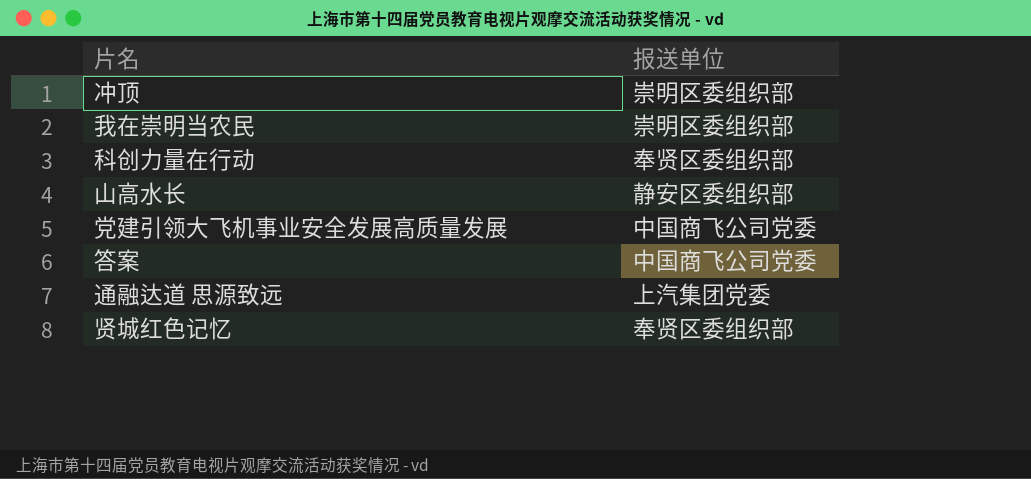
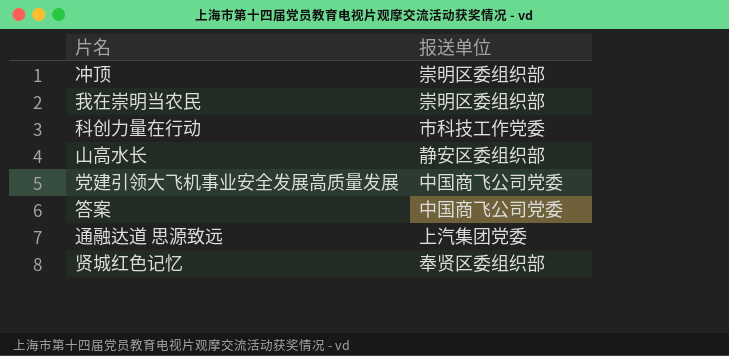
科创力量在行动 | 报送单位: 奉贤区委组织部 -> 市科技工作党委

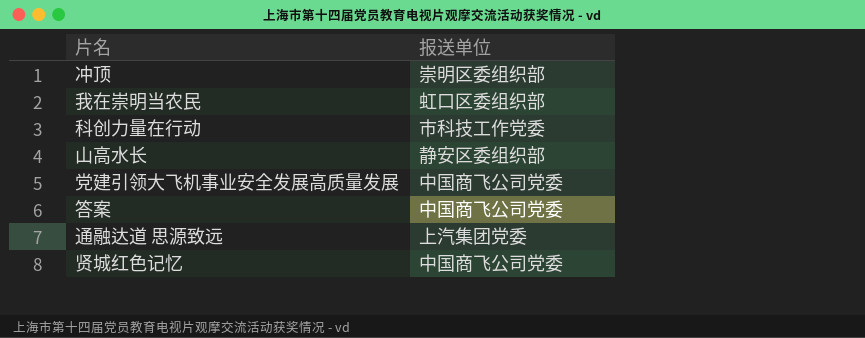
我在崇明当农民 | 报送单位: 崇明区委组织部 -> 虹口区委组织部
贤城红色记忆 | 报送单位: 奉贤区委组织部 -> 中国商飞公司党委

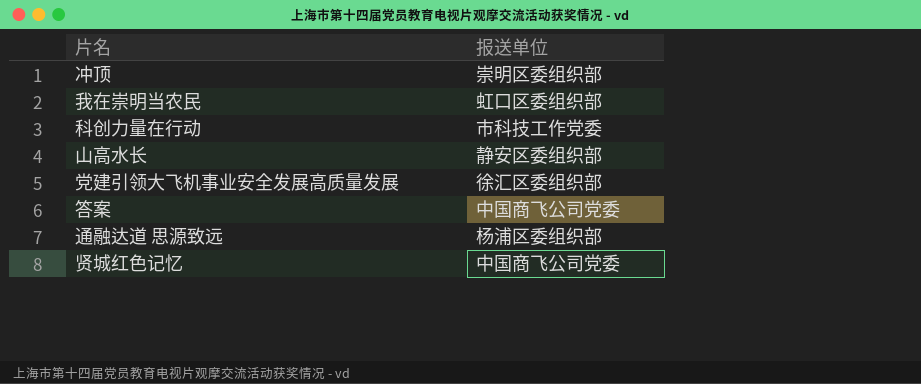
党建引领大飞机事业安全发展高质量发展 | 报送单位: 中国商飞公司党委 -> 徐汇区委组织部
通融达道 思源致远 | 报送单位: 上汽集团党委 -> 杨浦区委组织部

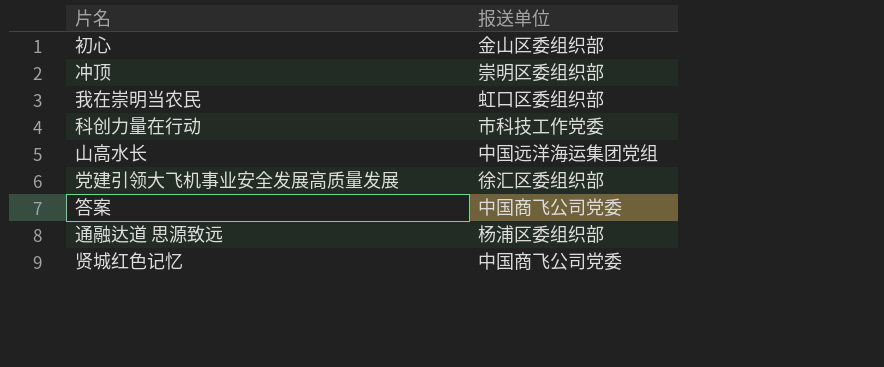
row 初心: none -> 金山区委组织部
山高水长 | 报送单位: 静安区委组织部 -> 中国远洋海运集团党组

